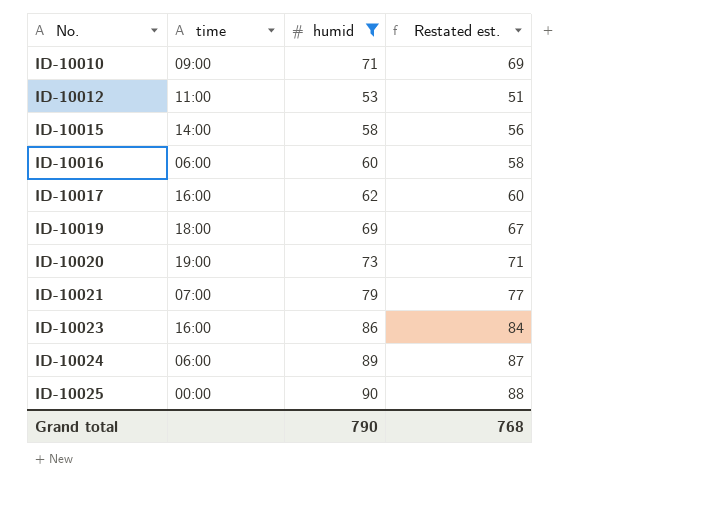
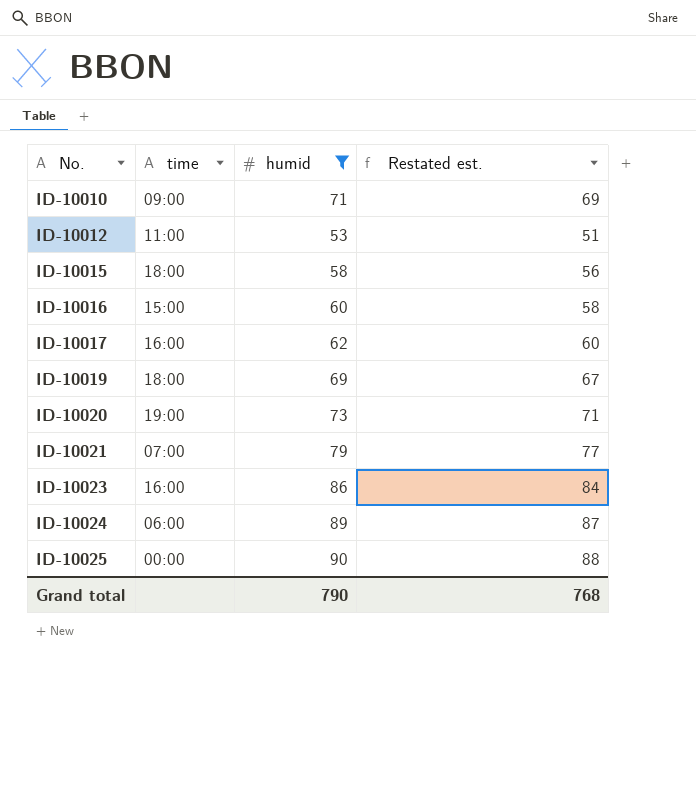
ID-10015 | time: 14:00 -> 18:00
ID-10016 | time: 06:00 -> 15:00

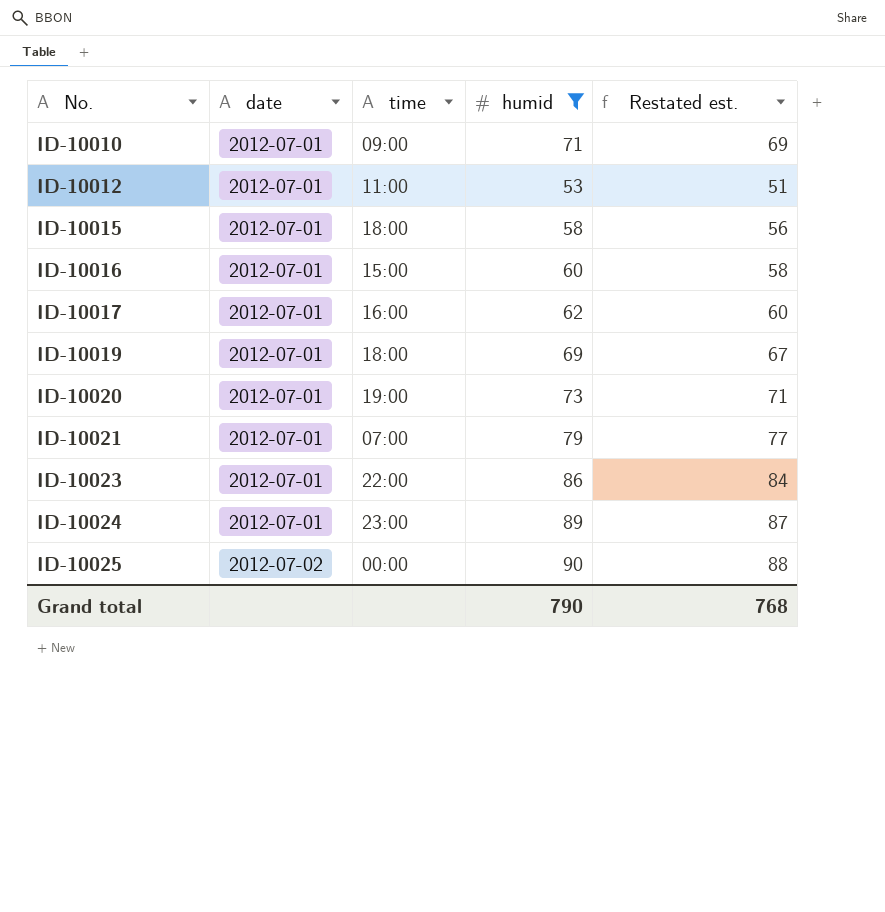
column date | position: none -> 2
ID-10023 | time: 16:00 -> 22:00
ID-10024 | time: 06:00 -> 23:00

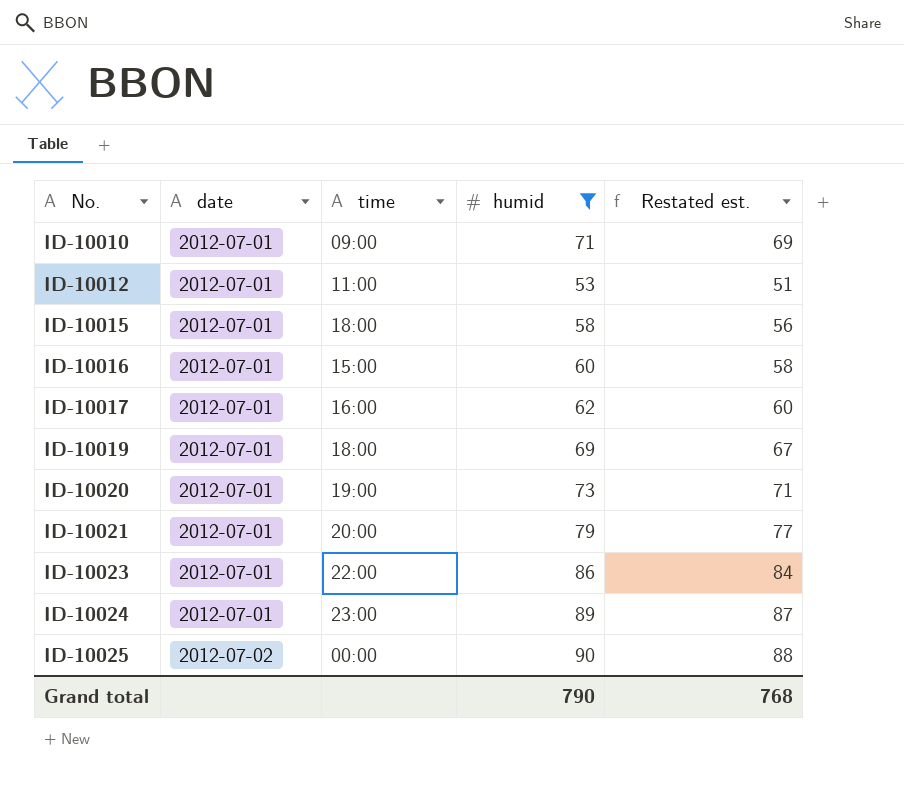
ID-10021 | time: 07:00 -> 20:00

